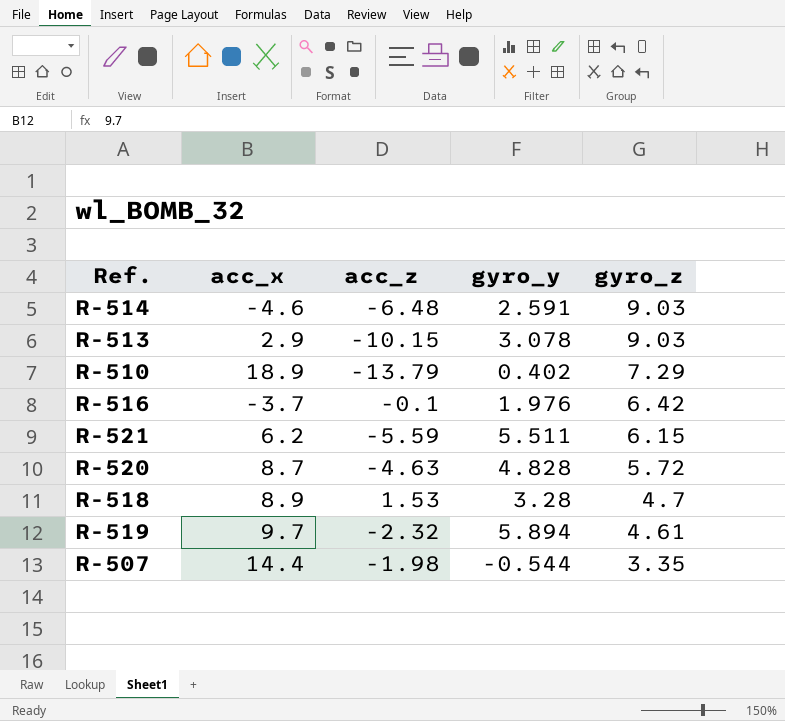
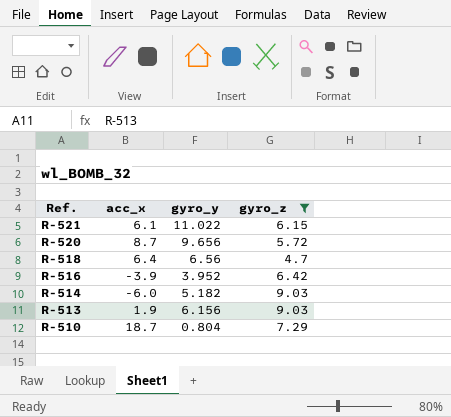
filter: none -> gyro_z >= 4.7
row order: gyro_z descending -> Ref. descending
column acc_z | position: 3 -> none
R-521 | acc_x: 6.2 -> 6.1
R-521 | gyro_y: 5.511 -> 11.022
R-520 | gyro_y: 4.828 -> 9.656
R-518 | acc_x: 8.9 -> 6.4
R-518 | gyro_y: 3.28 -> 6.56
R-516 | acc_x: -3.7 -> -3.9
R-516 | gyro_y: 1.976 -> 3.952
R-514 | acc_x: -4.6 -> -6.0
R-514 | gyro_y: 2.591 -> 5.182
R-513 | acc_x: 2.9 -> 1.9
R-513 | gyro_y: 3.078 -> 6.156
R-510 | acc_x: 18.9 -> 18.7
R-510 | gyro_y: 0.402 -> 0.804

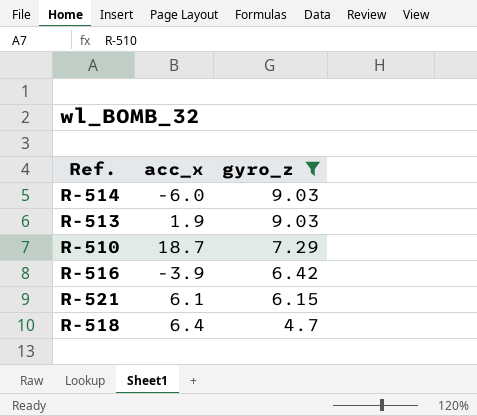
row order: Ref. descending -> gyro_z descending
column gyro_y | position: 3 -> none
row R-520: 8.7 | 9.656 | 5.72 -> none

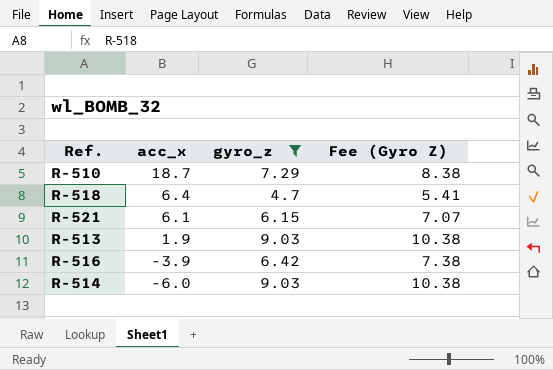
row order: gyro_z descending -> acc_x descending
column Fee (Gyro Z) | formula: none -> [gyro_z] * 1.15

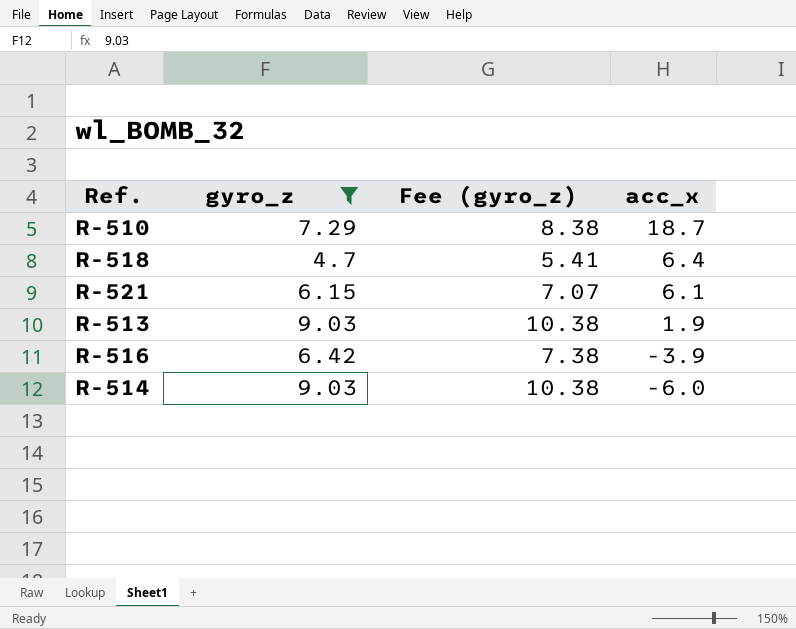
column name: Fee (Gyro Z) -> Fee (gyro_z)
column acc_x | position: 2 -> 4

